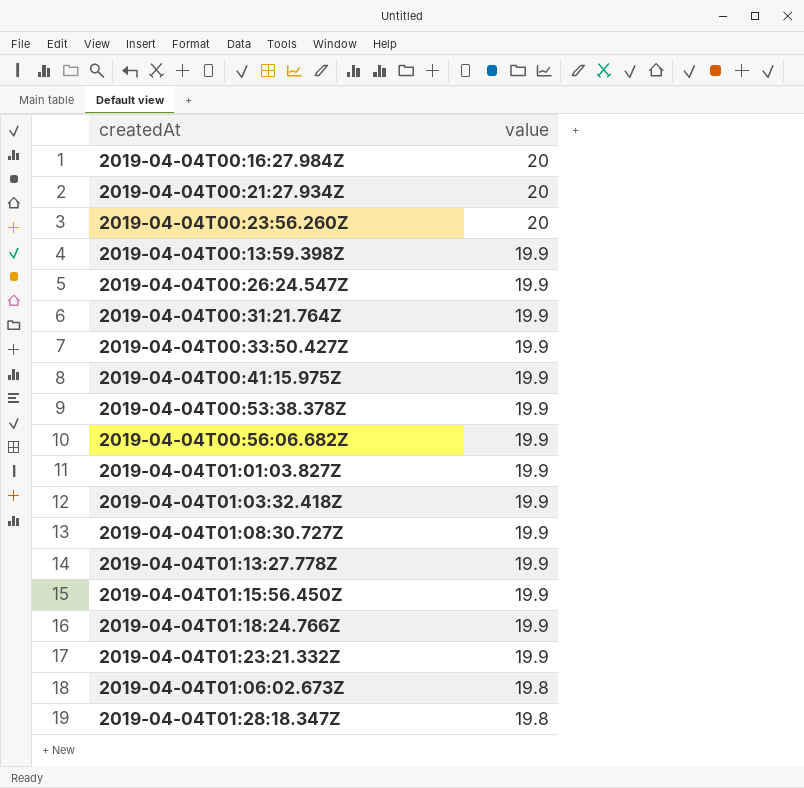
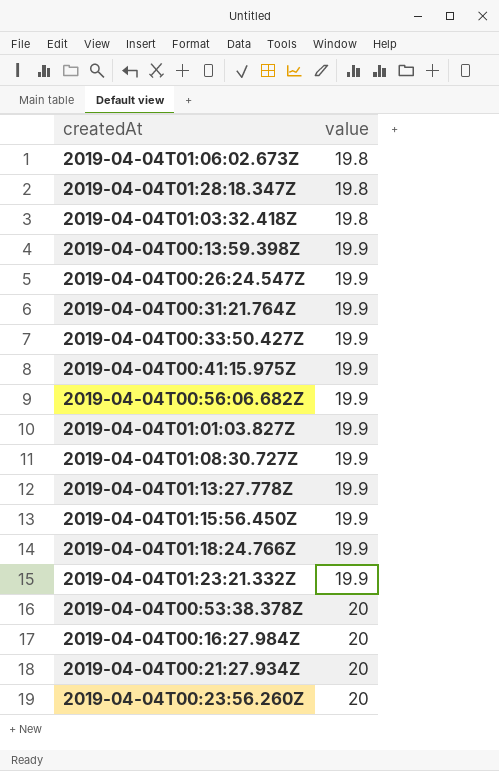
row order: value descending -> value ascending
2019-04-04T01:03:32.418Z | value: 19.9 -> 19.8
2019-04-04T00:53:38.378Z | value: 19.9 -> 20

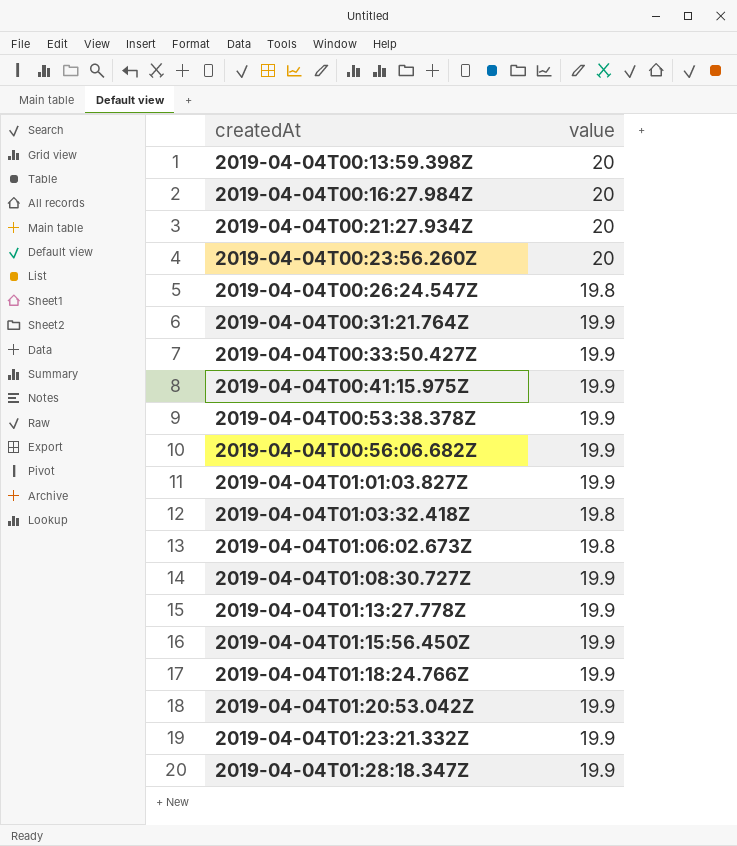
row order: value ascending -> createdAt ascending
2019-04-04T00:13:59.398Z | value: 19.9 -> 20
2019-04-04T00:26:24.547Z | value: 19.9 -> 19.8
2019-04-04T00:53:38.378Z | value: 20 -> 19.9
row 2019-04-04T01:20:53.042Z: none -> 19.9
2019-04-04T01:28:18.347Z | value: 19.8 -> 19.9

